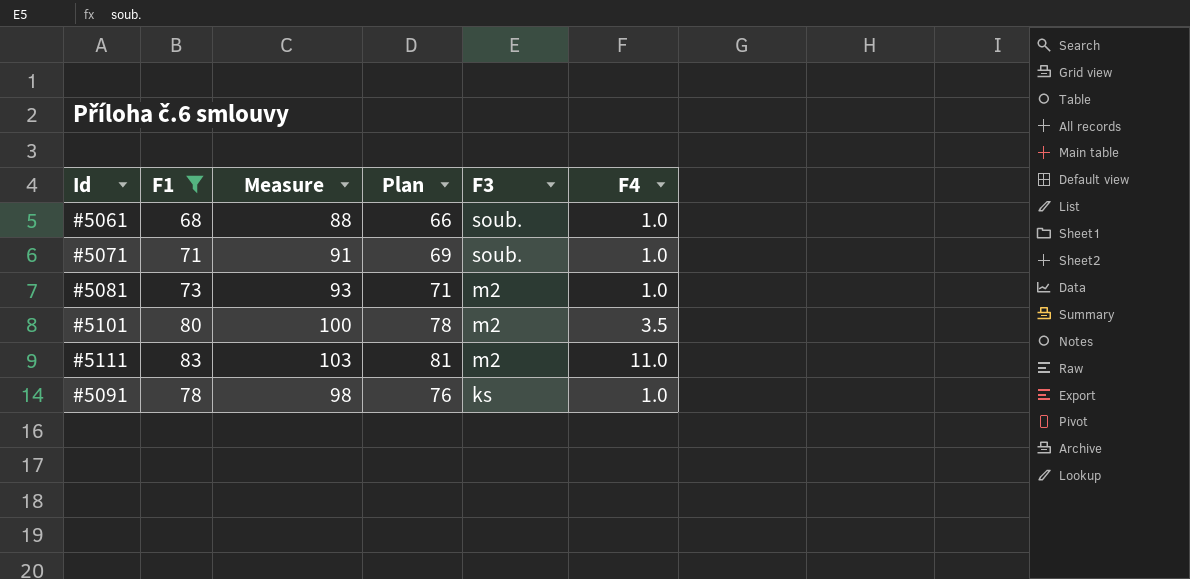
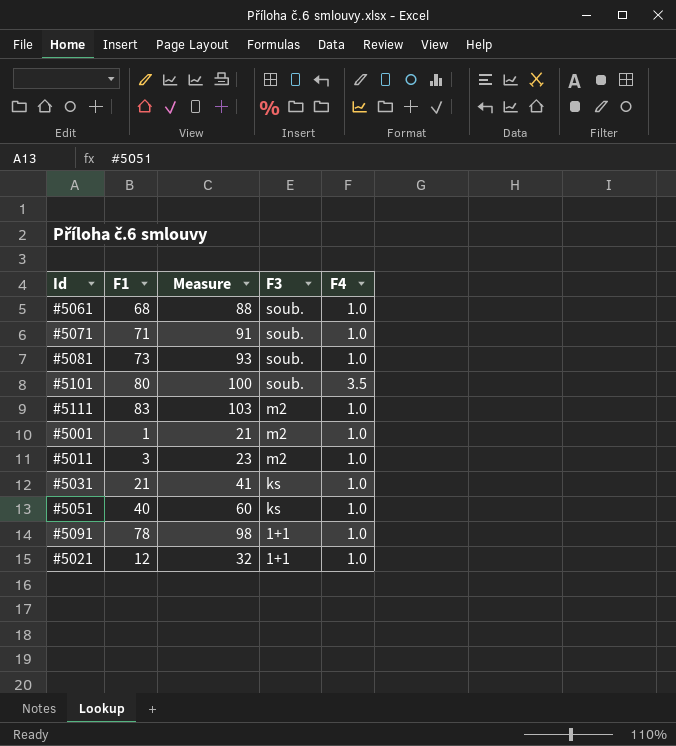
filter: F1 >= 68 -> none
column Plan | formula: [F1] - 2 -> none
#5081 | F3: m2 -> soub.
#5101 | F3: m2 -> soub.
#5111 | F4: 11.0 -> 1.0
#5091 | F3: ks -> 1+1

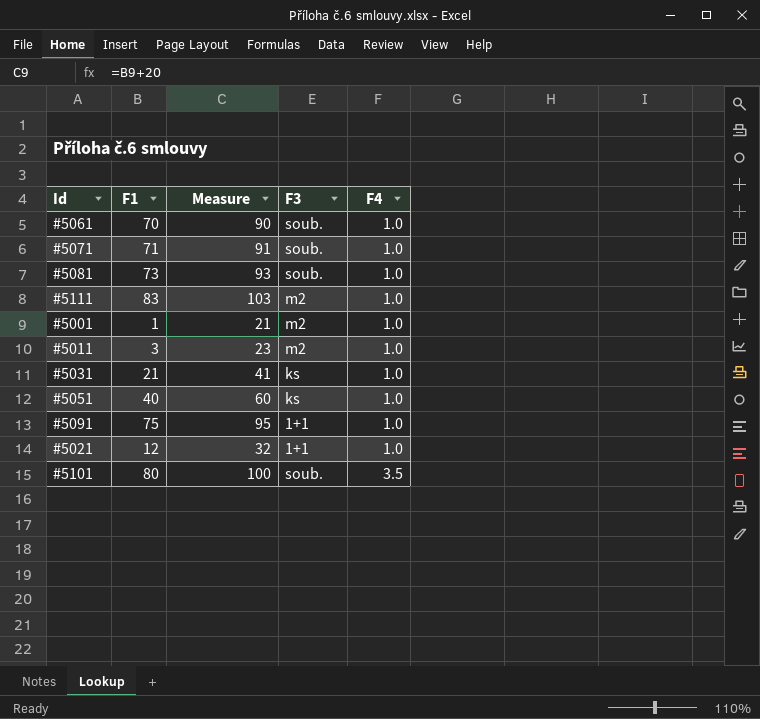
row order: F3 descending -> F4 ascending
#5061 | F1: 68 -> 70
#5061 | Measure: 88 -> 90
#5091 | F1: 78 -> 75
#5091 | Measure: 98 -> 95

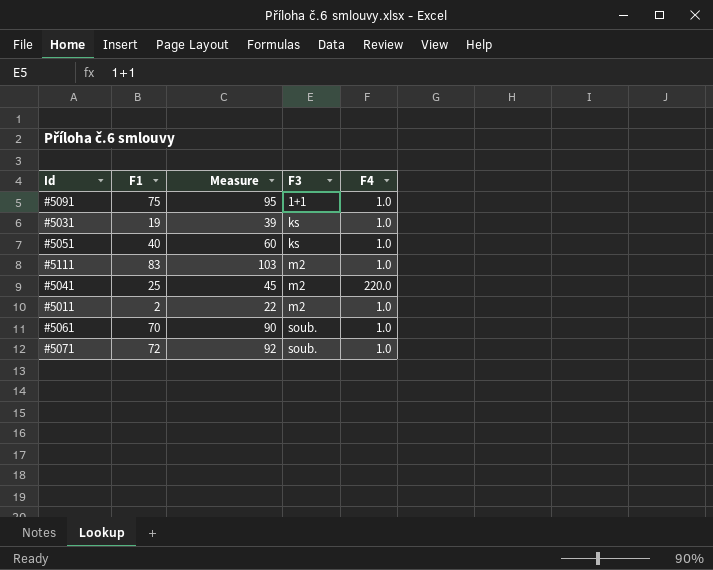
row order: F4 ascending -> F3 ascending
row #5081: 73 | 93 | soub. | 1.0 -> none
row #5001: 1 | 21 | m2 | 1.0 -> none
row #5021: 12 | 32 | 1+1 | 1.0 -> none
row #5101: 80 | 100 | soub. | 3.5 -> none
#5031 | F1: 21 -> 19
#5031 | Measure: 41 -> 39
row #5041: none -> 25 | 45 | m2 | 220.0
#5011 | F1: 3 -> 2
#5011 | Measure: 23 -> 22
#5071 | F1: 71 -> 72
#5071 | Measure: 91 -> 92

